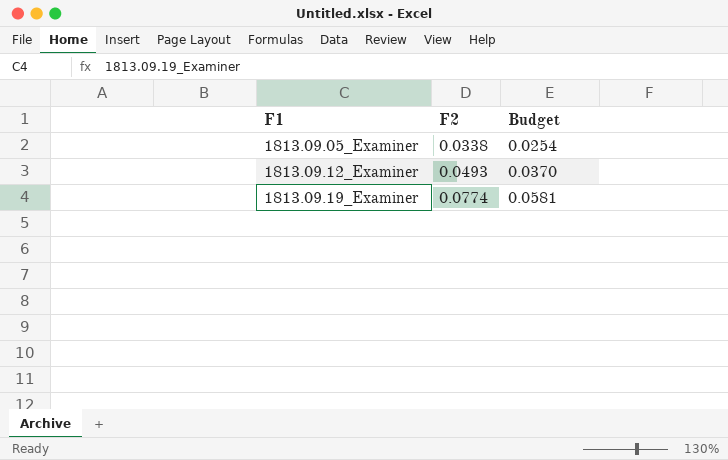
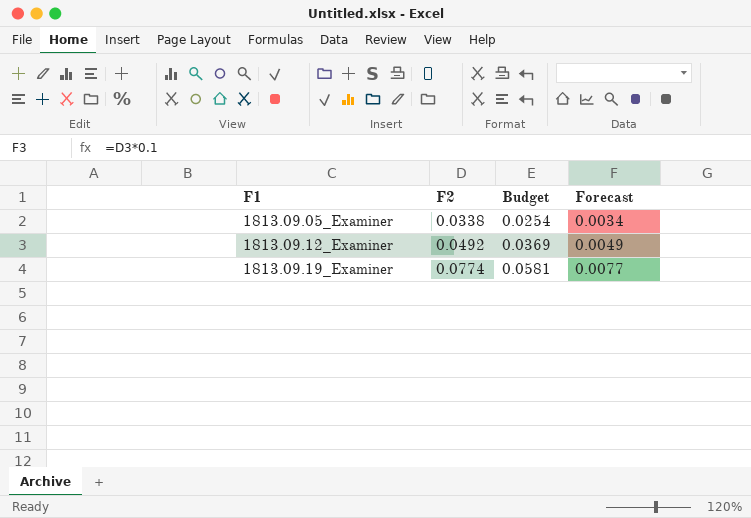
column Forecast | formula: none -> [F2] * 0.1
1813.09.12_Examiner | F2: 0.0493 -> 0.0492
1813.09.12_Examiner | Budget: 0.0370 -> 0.0369

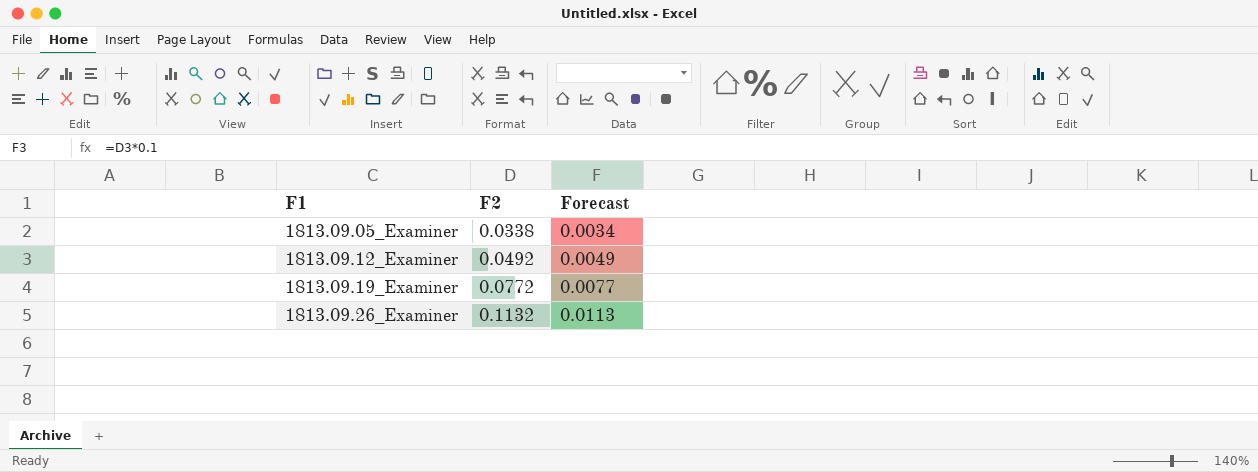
column Budget | formula: [F2] * 0.75 -> none
1813.09.19_Examiner | F2: 0.0774 -> 0.0772
row 1813.09.26_Examiner: none -> 0.1132 | 0.0113

